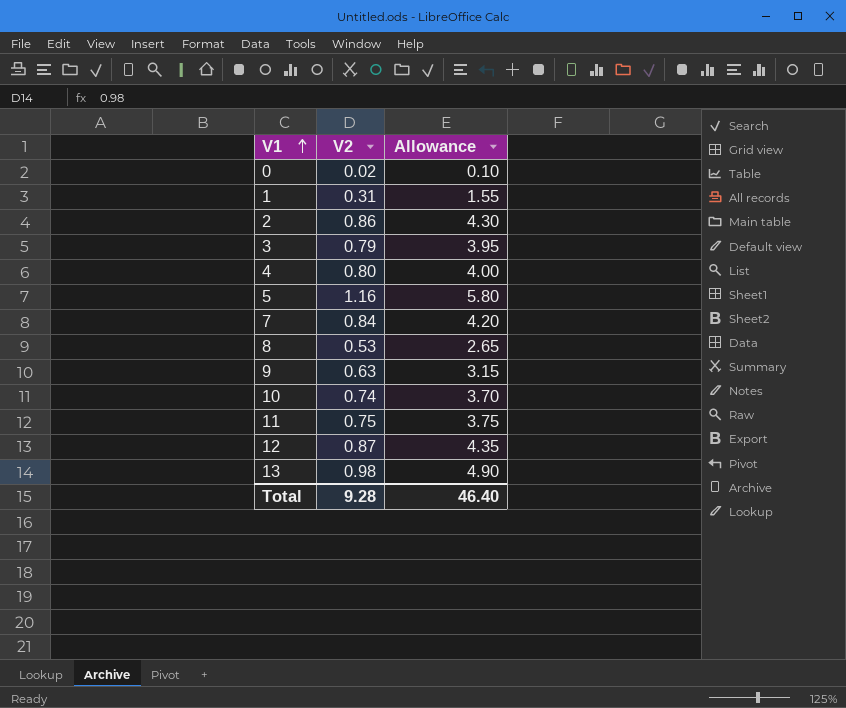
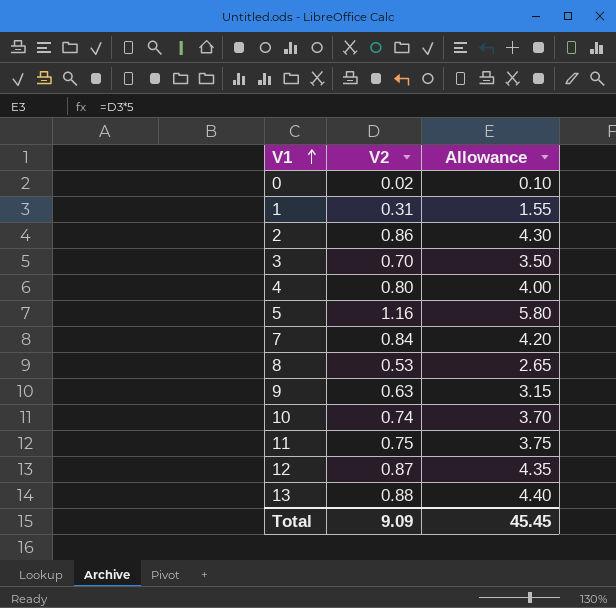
3 | V2: 0.79 -> 0.70
3 | Allowance: 3.95 -> 3.50
13 | V2: 0.98 -> 0.88
13 | Allowance: 4.90 -> 4.40
Total | V2: 9.28 -> 9.09
Total | Allowance: 46.40 -> 45.45

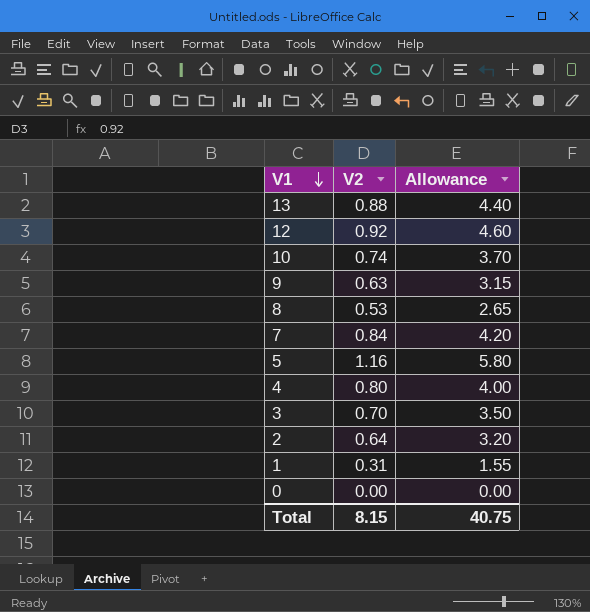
row order: V1 ascending -> V1 descending
row 11: 0.75 | 3.75 -> none
12 | V2: 0.87 -> 0.92
12 | Allowance: 4.35 -> 4.60
2 | V2: 0.86 -> 0.64
2 | Allowance: 4.30 -> 3.20
0 | V2: 0.02 -> 0.00
0 | Allowance: 0.10 -> 0.00
Total | V2: 9.09 -> 8.15
Total | Allowance: 45.45 -> 40.75

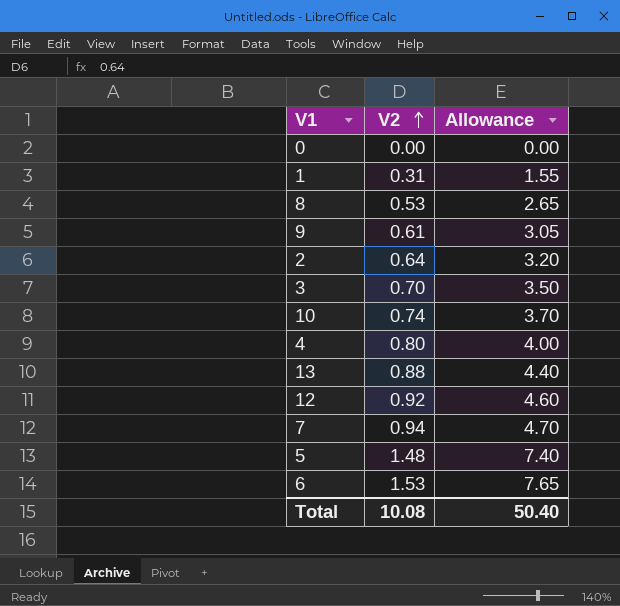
row order: V1 descending -> V2 ascending
9 | V2: 0.63 -> 0.61
9 | Allowance: 3.15 -> 3.05
7 | V2: 0.84 -> 0.94
7 | Allowance: 4.20 -> 4.70
5 | V2: 1.16 -> 1.48
5 | Allowance: 5.80 -> 7.40
row 6: none -> 1.53 | 7.65
Total | V2: 8.15 -> 10.08
Total | Allowance: 40.75 -> 50.40

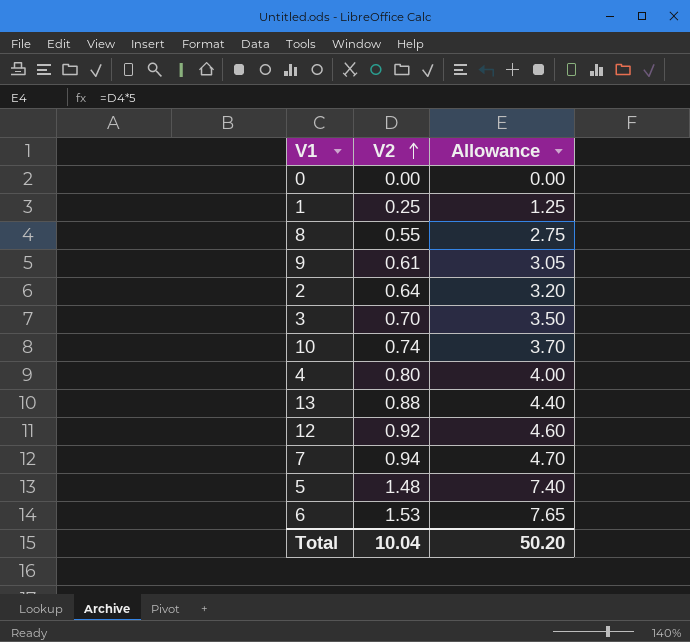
1 | V2: 0.31 -> 0.25
1 | Allowance: 1.55 -> 1.25
8 | V2: 0.53 -> 0.55
8 | Allowance: 2.65 -> 2.75
Total | V2: 10.08 -> 10.04
Total | Allowance: 50.40 -> 50.20

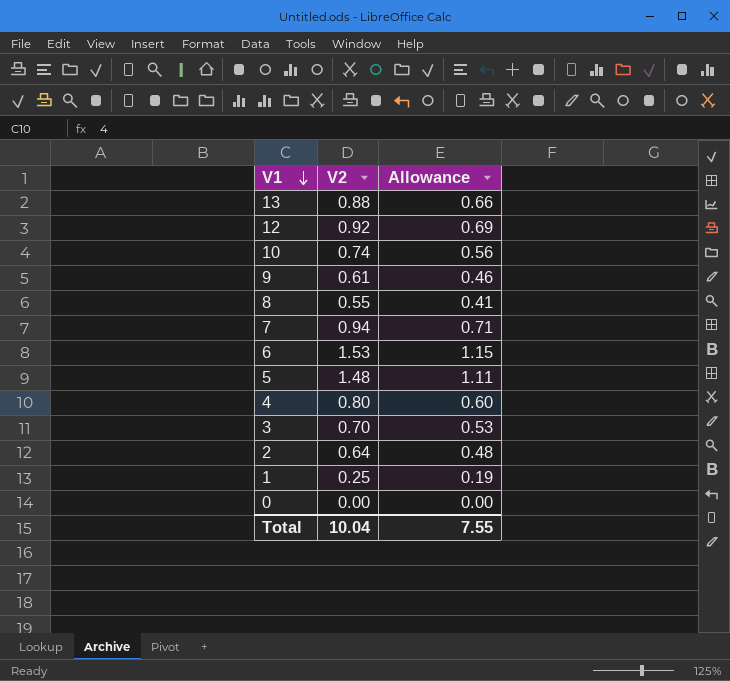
row order: V2 ascending -> V1 descending
column Allowance | formula: [V2] * 5 -> [V2] * 0.75
Total | Allowance: 50.20 -> 7.55

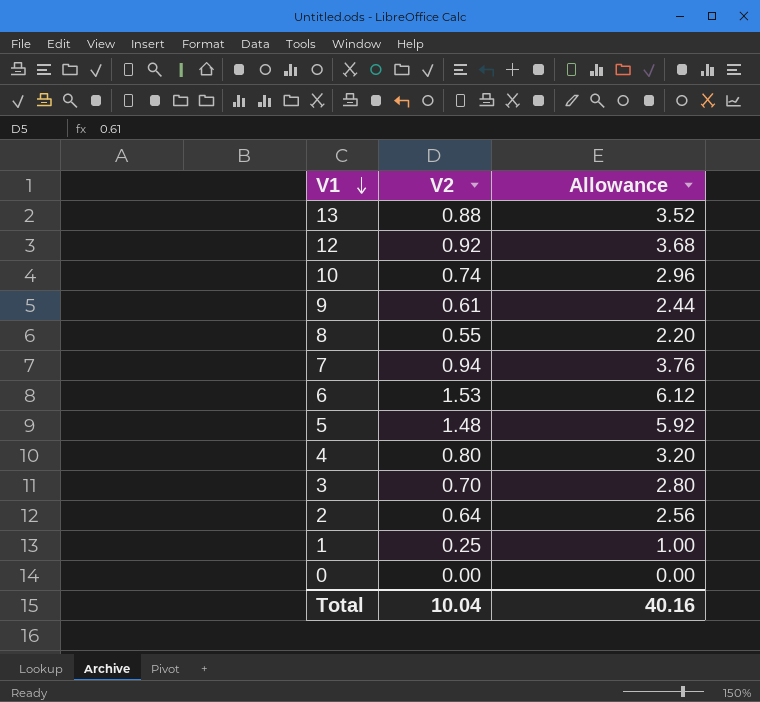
column Allowance | formula: [V2] * 0.75 -> [V2] * 4
Total | Allowance: 7.55 -> 40.16

